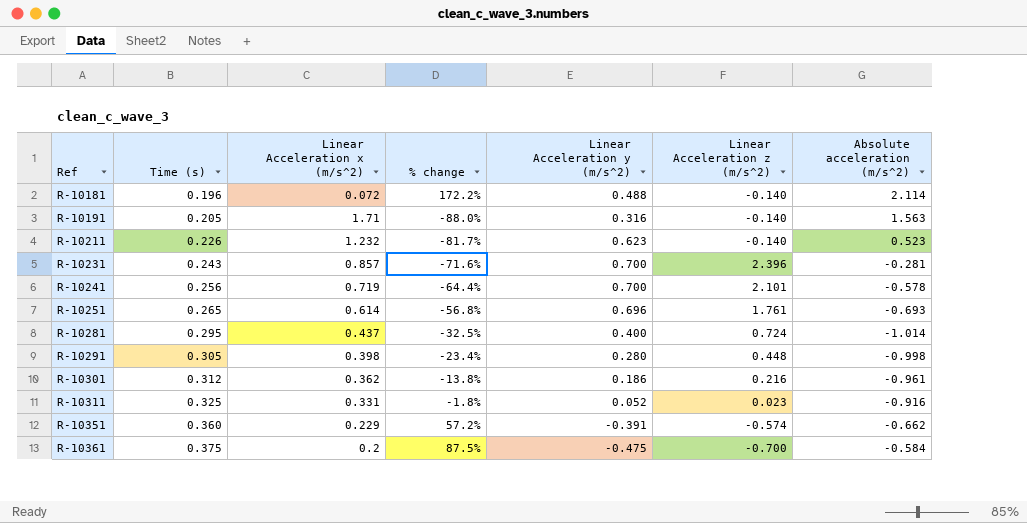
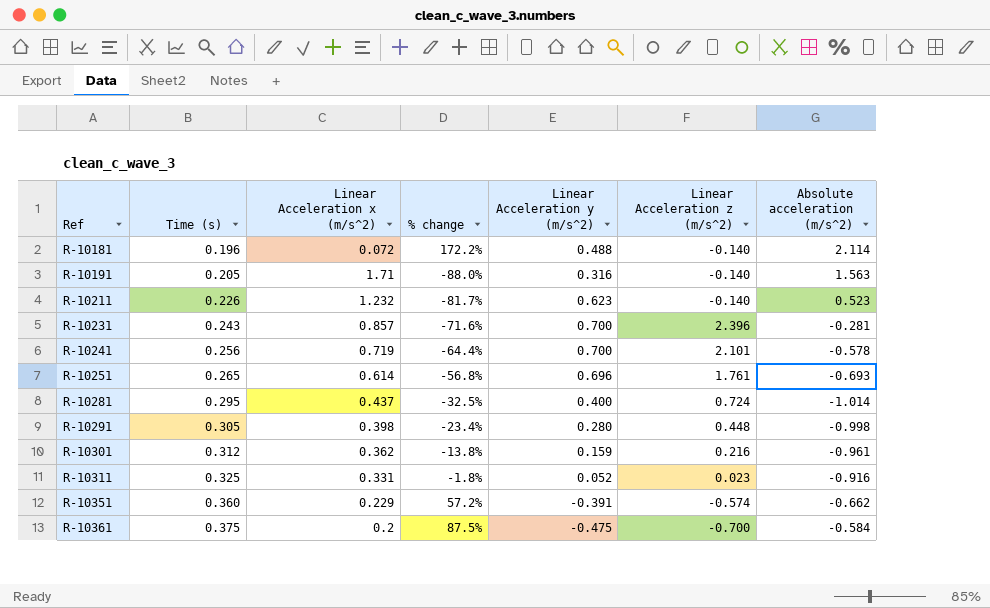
R-10301 | Linear Acceleration y (m/s^2): 0.186 -> 0.159

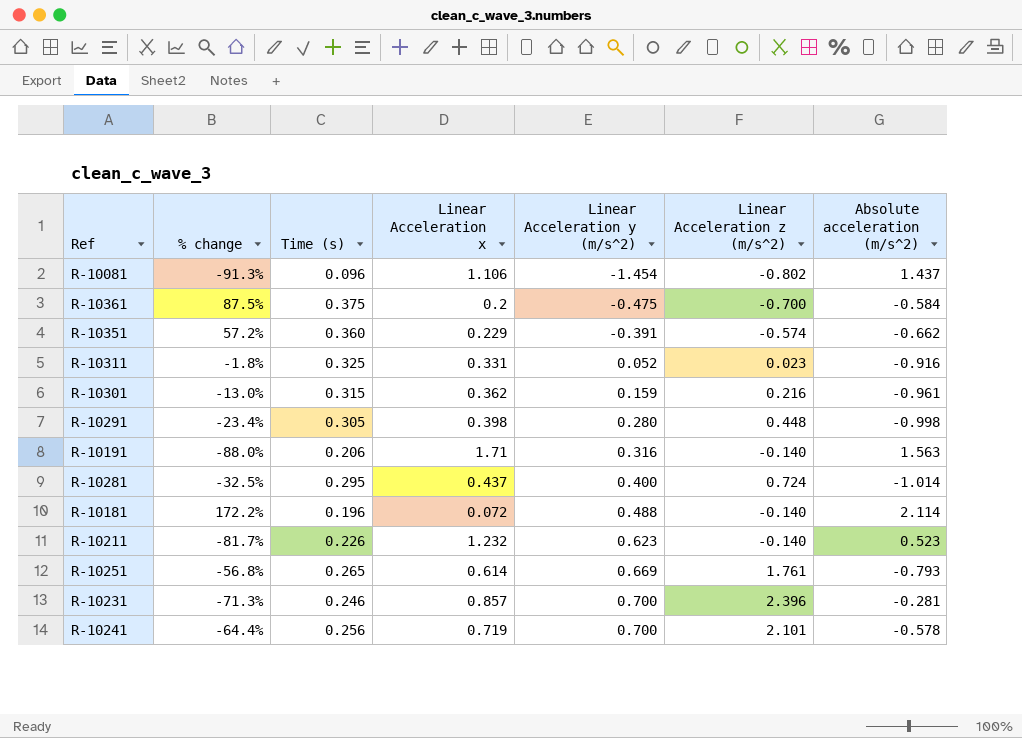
row order: Ref ascending -> Linear Acceleration y (m/s^2) ascending
column % change | position: 4 -> 2
column name: Linear Acceleration x (m/s^2) -> Linear Acceleration x
row R-10081: none -> -91.3% | 0.096 | 1.106 | -1.454 | -0.802 | 1.437
R-10301 | % change: -13.8% -> -13.0%
R-10301 | Time (s): 0.312 -> 0.315
R-10191 | Time (s): 0.205 -> 0.206
R-10251 | Linear Acceleration y (m/s^2): 0.696 -> 0.669
R-10251 | Absolute acceleration (m/s^2): -0.693 -> -0.793
R-10231 | % change: -71.6% -> -71.3%
R-10231 | Time (s): 0.243 -> 0.246

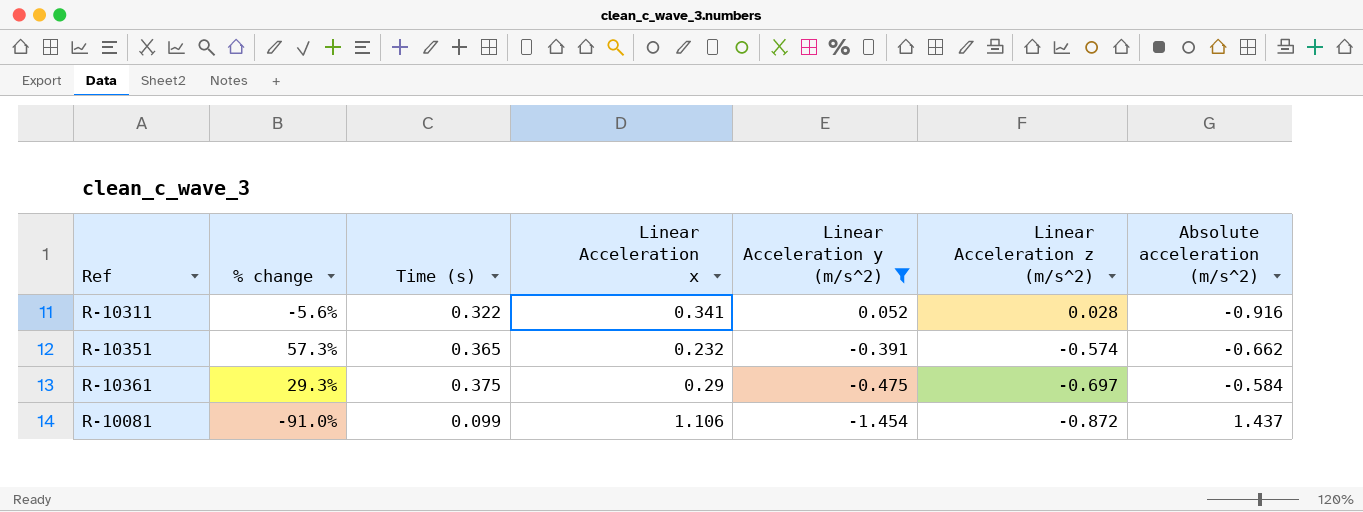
filter: none -> Linear Acceleration y (m/s^2) <= 0.052
row order: Linear Acceleration y (m/s^2) ascending -> Linear Acceleration y (m/s^2) descending
R-10311 | % change: -1.8% -> -5.6%
R-10311 | Time (s): 0.325 -> 0.322
R-10311 | Linear Acceleration x: 0.331 -> 0.341
R-10311 | Linear Acceleration z (m/s^2): 0.023 -> 0.028
R-10351 | % change: 57.2% -> 57.3%
R-10351 | Time (s): 0.360 -> 0.365
R-10351 | Linear Acceleration x: 0.229 -> 0.232
R-10361 | % change: 87.5% -> 29.3%
R-10361 | Linear Acceleration x: 0.2 -> 0.29
R-10361 | Linear Acceleration z (m/s^2): -0.700 -> -0.697
R-10081 | % change: -91.3% -> -91.0%
R-10081 | Time (s): 0.096 -> 0.099
R-10081 | Linear Acceleration z (m/s^2): -0.802 -> -0.872

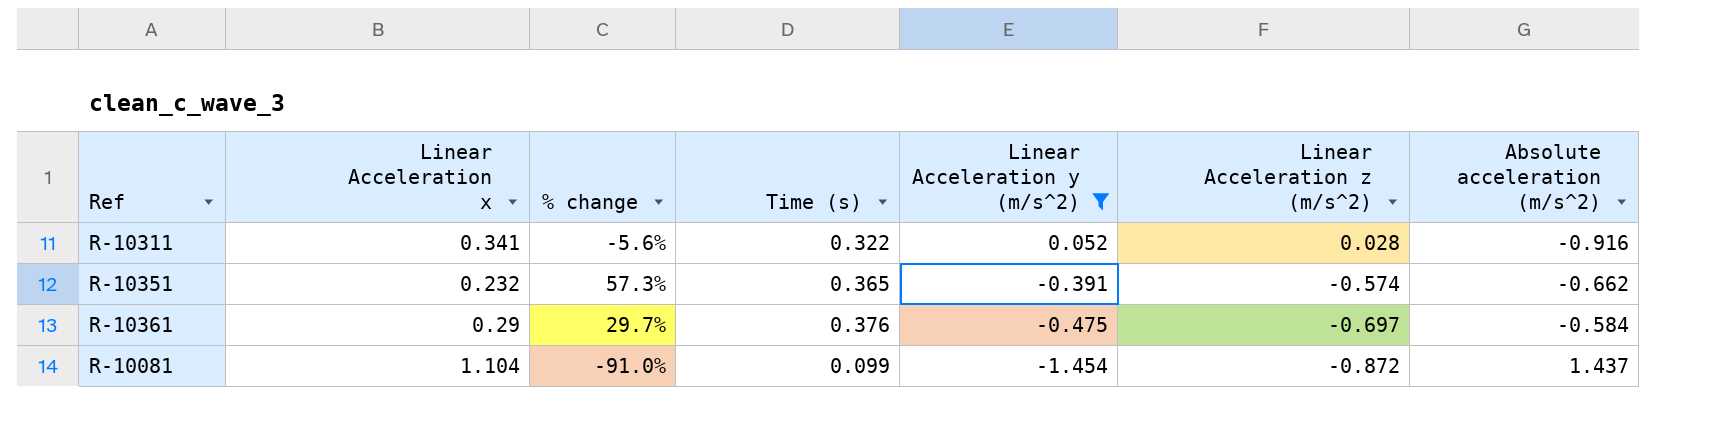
column Linear Acceleration x | position: 4 -> 2
R-10361 | % change: 29.3% -> 29.7%
R-10361 | Time (s): 0.375 -> 0.376
R-10081 | Linear Acceleration x: 1.106 -> 1.104

